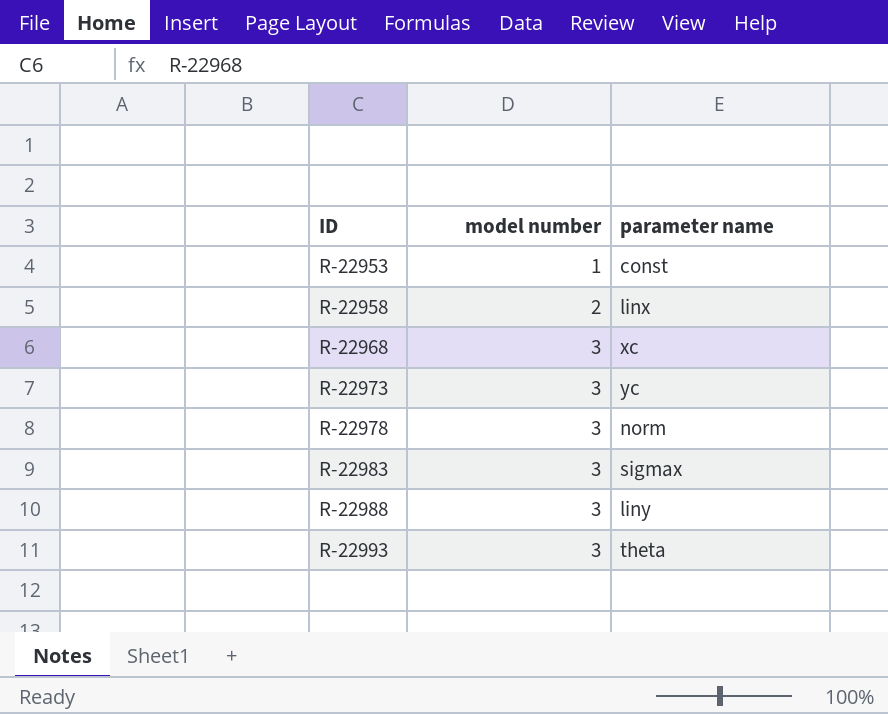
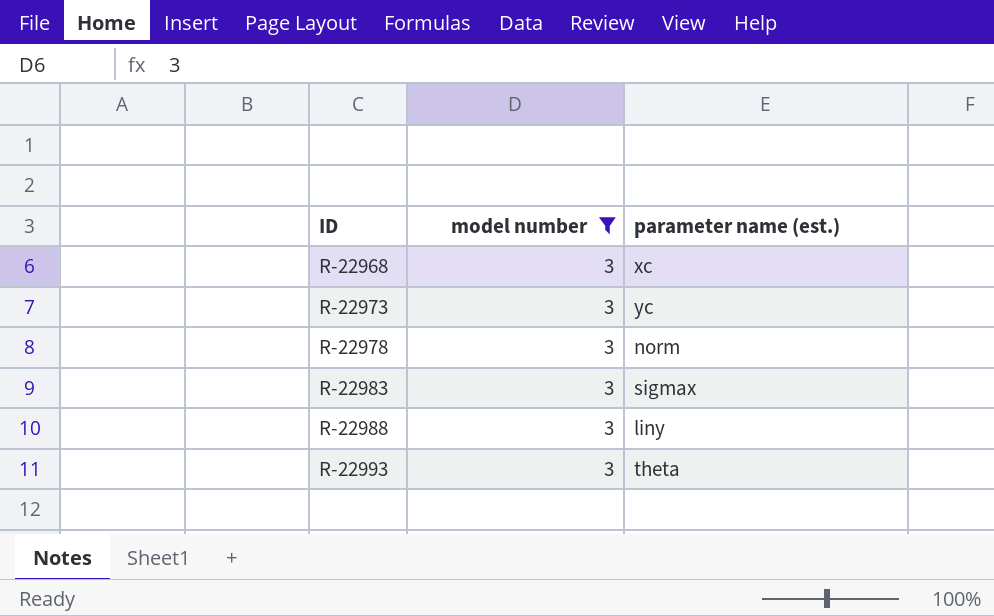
filter: none -> model number = 3
column name: parameter name -> parameter name (est.)

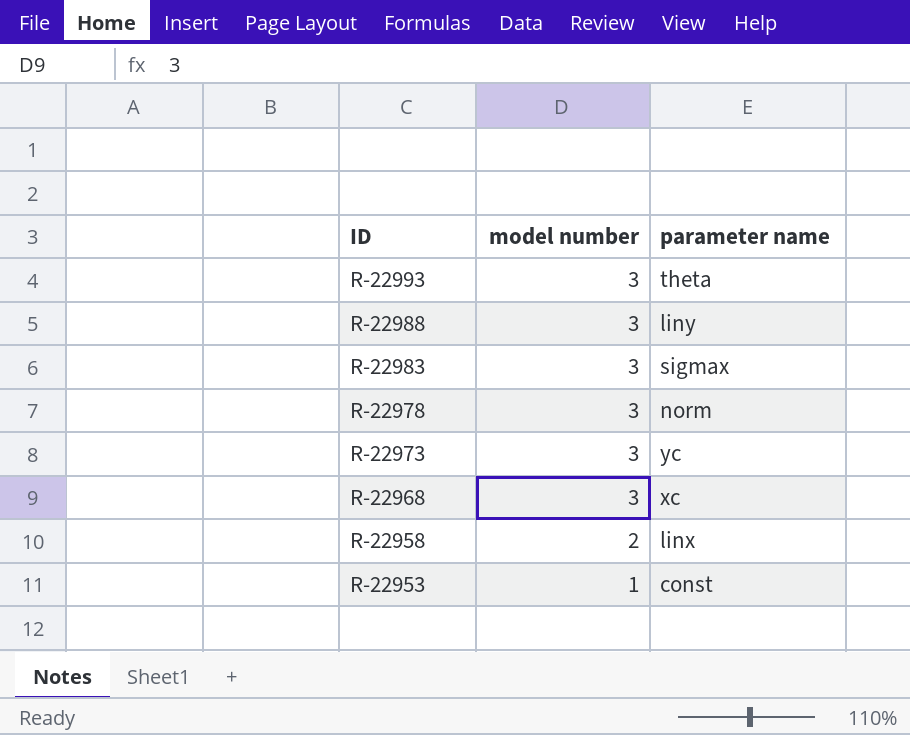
filter: model number = 3 -> none
row order: ID ascending -> ID descending
column name: parameter name (est.) -> parameter name

